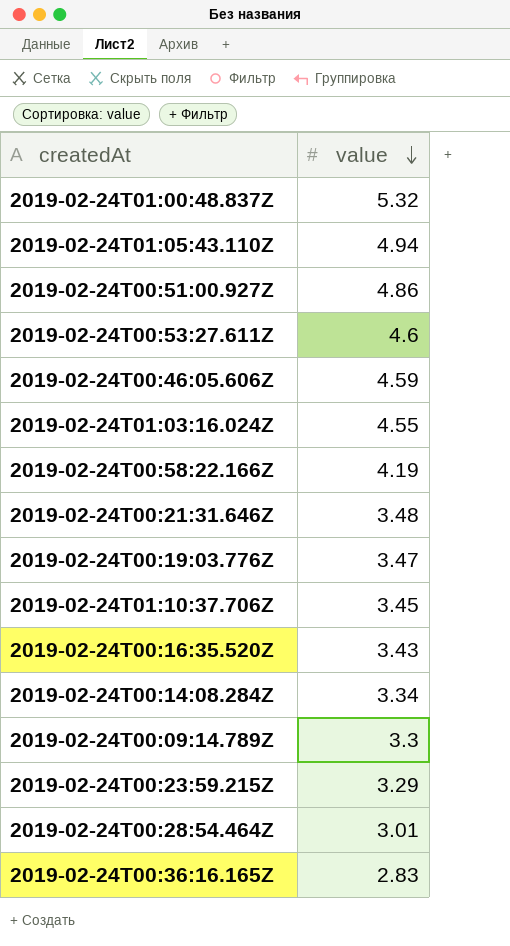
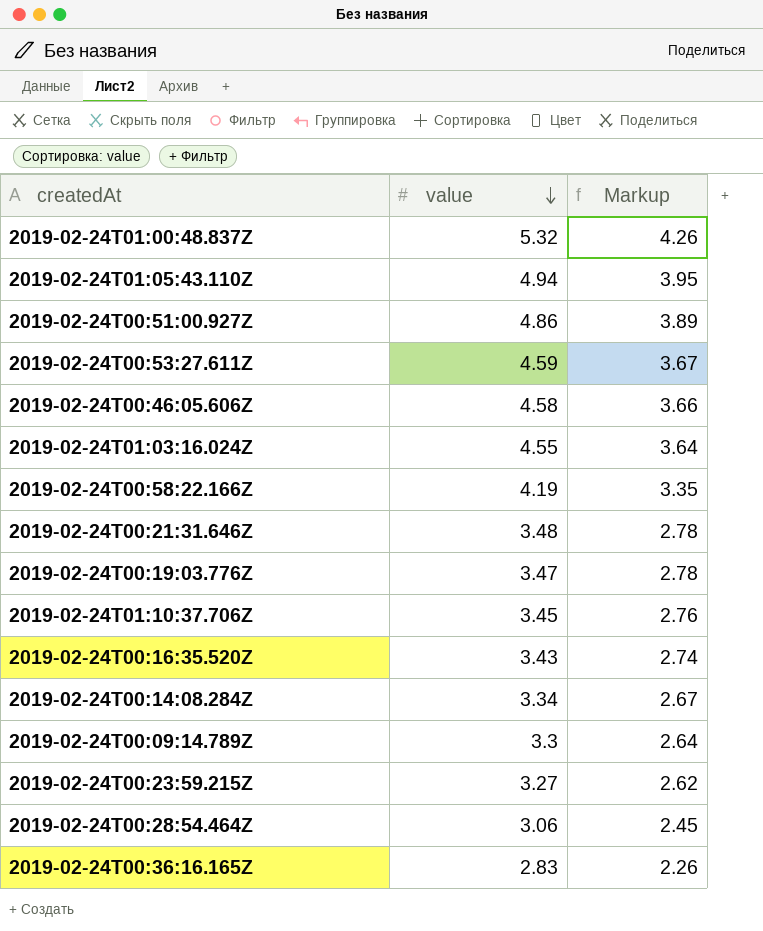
column Markup | formula: none -> [value] * 0.8
2019-02-24T00:53:27.611Z | value: 4.6 -> 4.59
2019-02-24T00:46:05.606Z | value: 4.59 -> 4.58
2019-02-24T00:23:59.215Z | value: 3.29 -> 3.27
2019-02-24T00:28:54.464Z | value: 3.01 -> 3.06

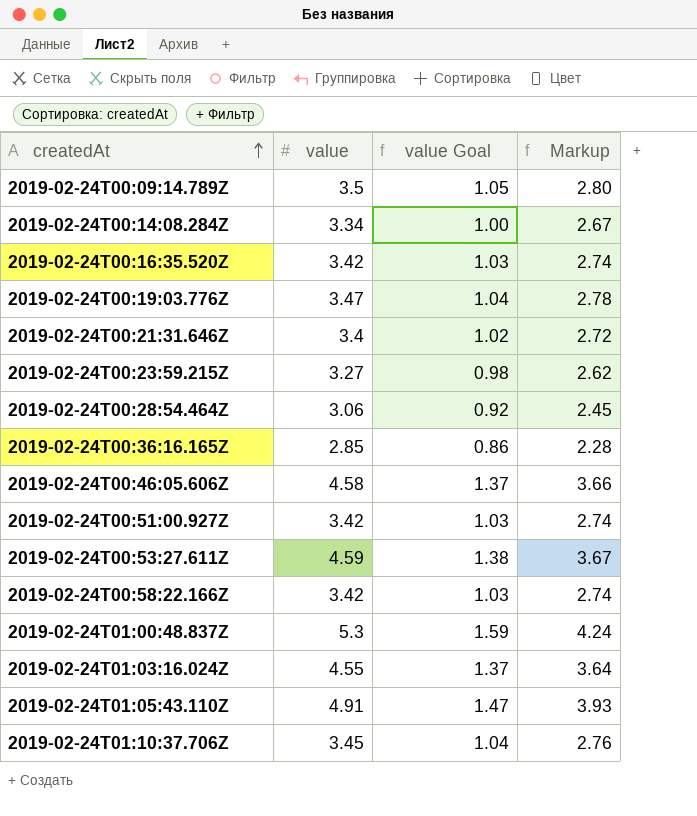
row order: value descending -> createdAt ascending
column value Goal | formula: none -> [value] * 0.3
2019-02-24T00:09:14.789Z | value: 3.3 -> 3.5
2019-02-24T00:09:14.789Z | Markup: 2.64 -> 2.80
2019-02-24T00:16:35.520Z | value: 3.43 -> 3.42
2019-02-24T00:21:31.646Z | value: 3.48 -> 3.4
2019-02-24T00:21:31.646Z | Markup: 2.78 -> 2.72
2019-02-24T00:36:16.165Z | value: 2.83 -> 2.85
2019-02-24T00:36:16.165Z | Markup: 2.26 -> 2.28
2019-02-24T00:51:00.927Z | value: 4.86 -> 3.42
2019-02-24T00:51:00.927Z | Markup: 3.89 -> 2.74
2019-02-24T00:58:22.166Z | value: 4.19 -> 3.42
2019-02-24T00:58:22.166Z | Markup: 3.35 -> 2.74
2019-02-24T01:00:48.837Z | value: 5.32 -> 5.3
2019-02-24T01:00:48.837Z | Markup: 4.26 -> 4.24
2019-02-24T01:05:43.110Z | value: 4.94 -> 4.91
2019-02-24T01:05:43.110Z | Markup: 3.95 -> 3.93

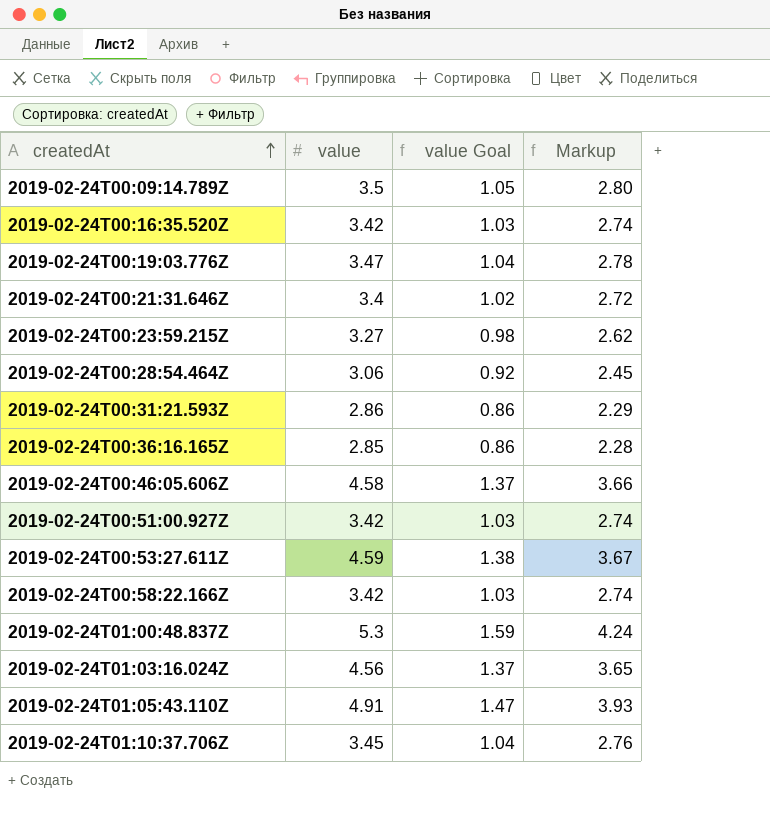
row 2019-02-24T00:14:08.284Z: 3.34 | 1.00 | 2.67 -> none
row 2019-02-24T00:31:21.593Z: none -> 2.86 | 0.86 | 2.29
2019-02-24T01:03:16.024Z | value: 4.55 -> 4.56
2019-02-24T01:03:16.024Z | Markup: 3.64 -> 3.65

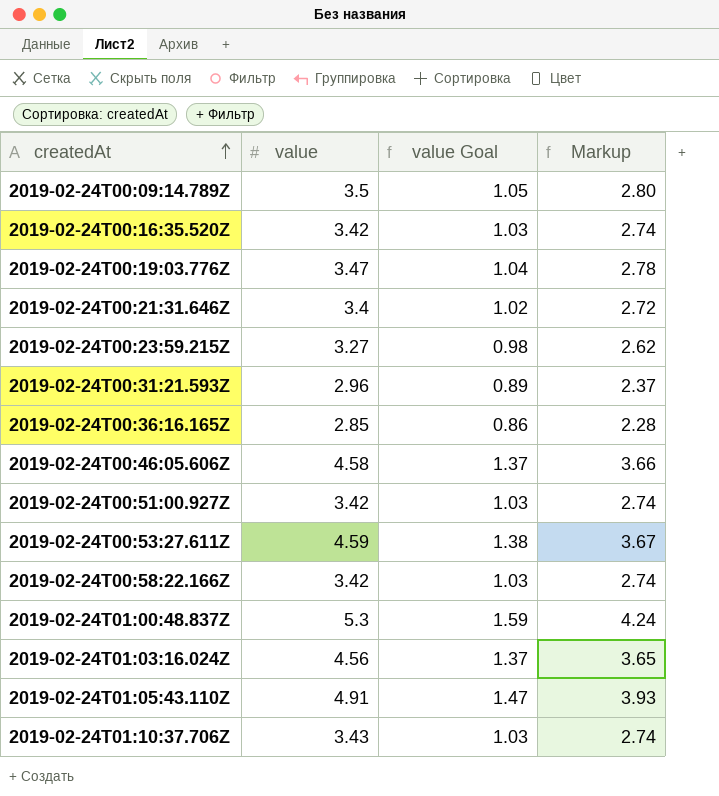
row 2019-02-24T00:28:54.464Z: 3.06 | 0.92 | 2.45 -> none
2019-02-24T00:31:21.593Z | value: 2.86 -> 2.96
2019-02-24T00:31:21.593Z | value Goal: 0.86 -> 0.89
2019-02-24T00:31:21.593Z | Markup: 2.29 -> 2.37
2019-02-24T01:10:37.706Z | value: 3.45 -> 3.43
2019-02-24T01:10:37.706Z | value Goal: 1.04 -> 1.03
2019-02-24T01:10:37.706Z | Markup: 2.76 -> 2.74

